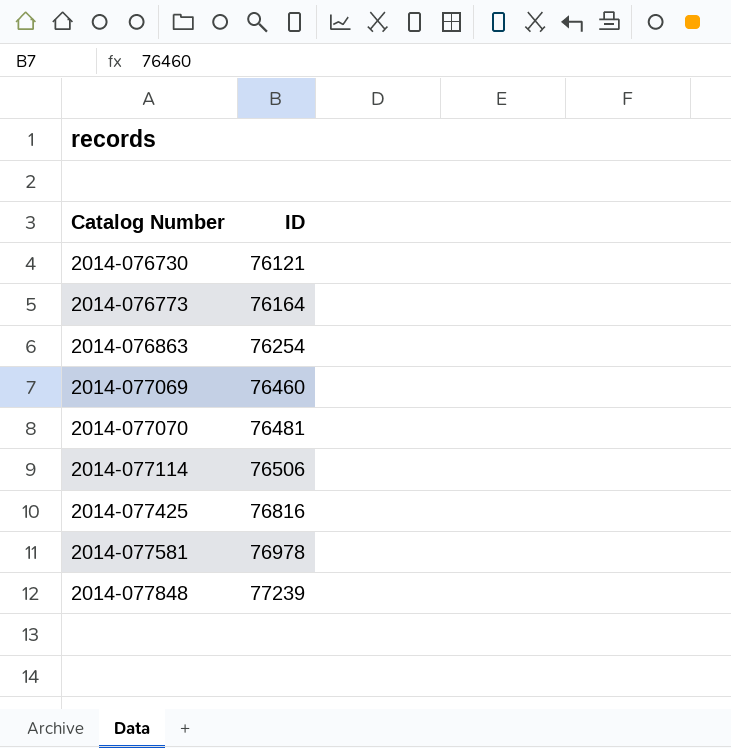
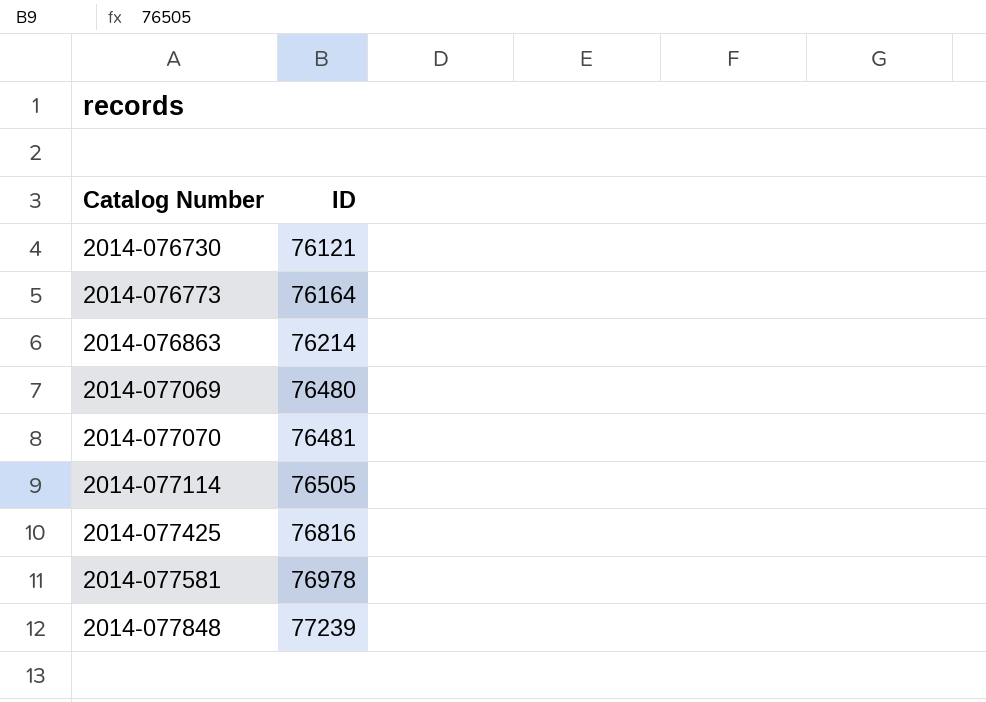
2014-076863 | ID: 76254 -> 76214
2014-077069 | ID: 76460 -> 76480
2014-077114 | ID: 76506 -> 76505

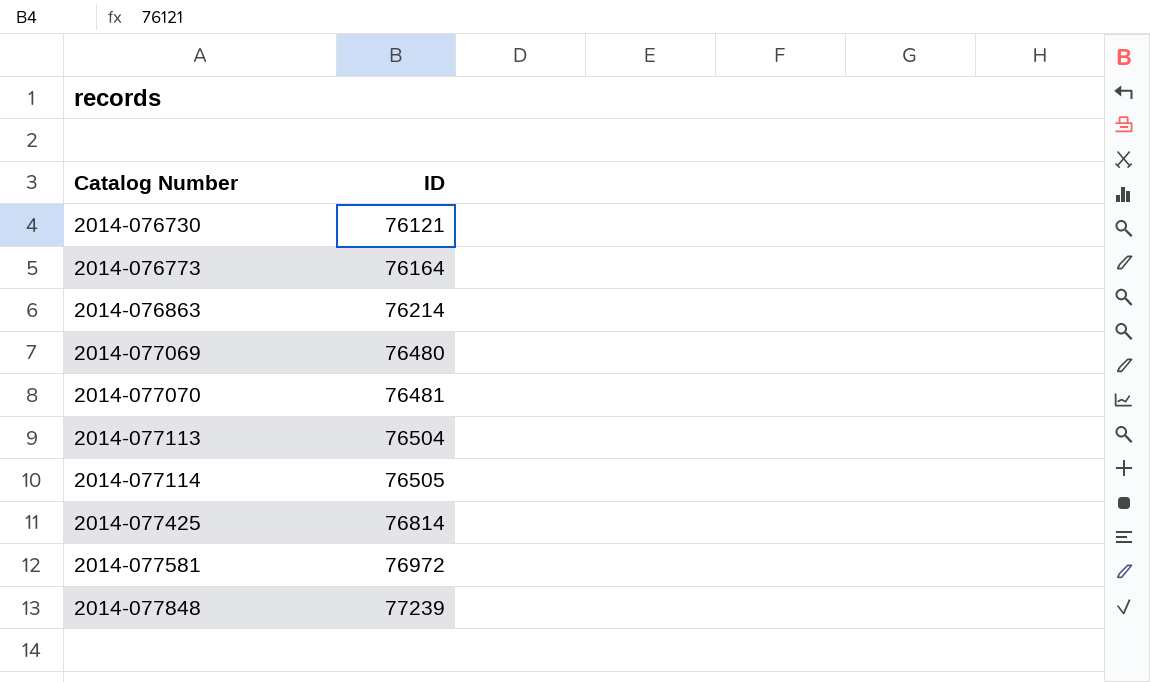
row 2014-077113: none -> 76504
2014-077425 | ID: 76816 -> 76814
2014-077581 | ID: 76978 -> 76972

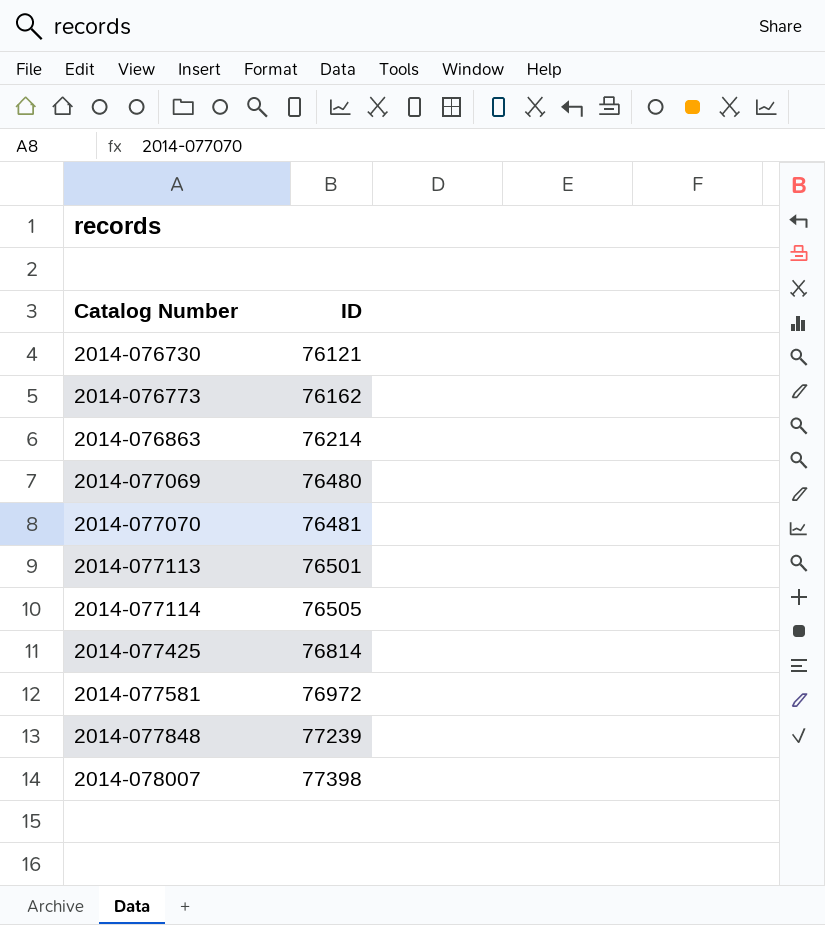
2014-076773 | ID: 76164 -> 76162
2014-077113 | ID: 76504 -> 76501
row 2014-078007: none -> 77398

